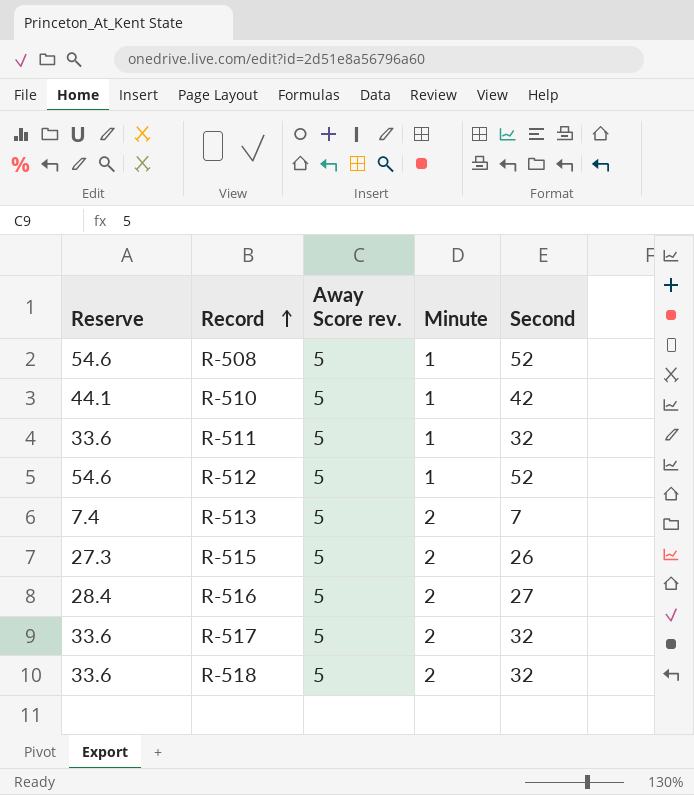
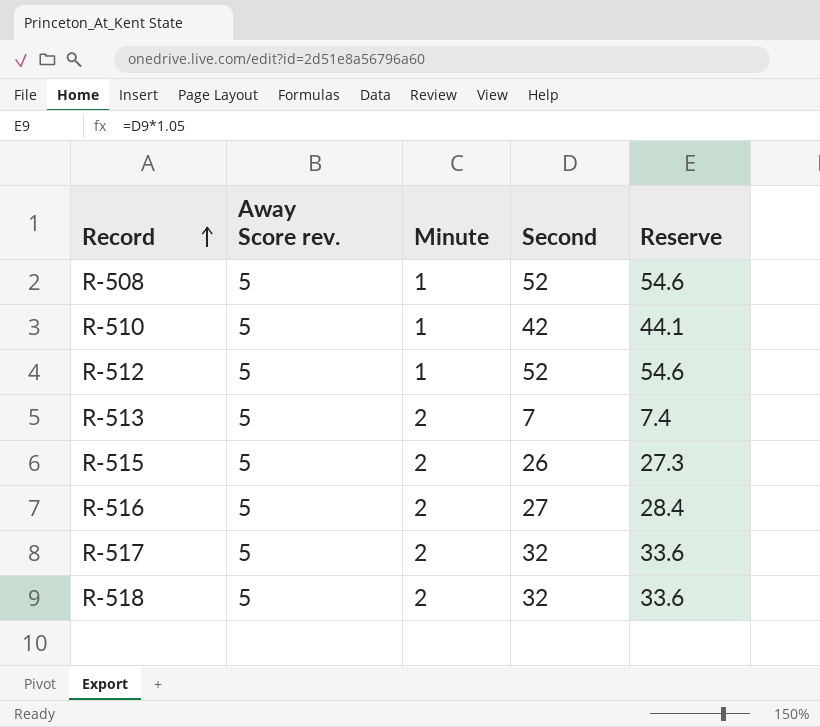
column Reserve | position: 1 -> 5
row R-511: 33.6 | 5 | 1 | 32 -> none

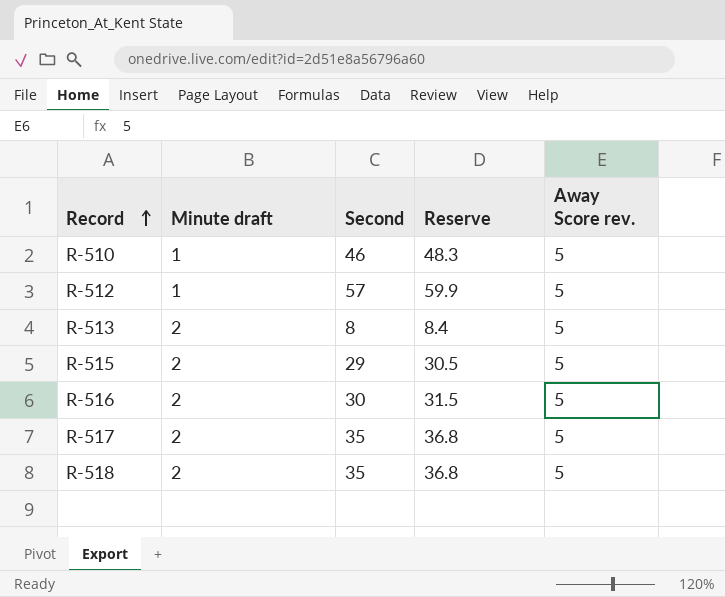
column name: Minute -> Minute draft
column Away Score rev. | position: 2 -> 5
row R-508: 5 | 1 | 52 | 54.6 -> none
R-510 | Second: 42 -> 46
R-510 | Reserve: 44.1 -> 48.3
R-512 | Second: 52 -> 57
R-512 | Reserve: 54.6 -> 59.9
R-513 | Second: 7 -> 8
R-513 | Reserve: 7.4 -> 8.4
R-515 | Second: 26 -> 29
R-515 | Reserve: 27.3 -> 30.5
R-516 | Second: 27 -> 30
R-516 | Reserve: 28.4 -> 31.5
R-517 | Second: 32 -> 35
R-517 | Reserve: 33.6 -> 36.8
R-518 | Second: 32 -> 35
R-518 | Reserve: 33.6 -> 36.8

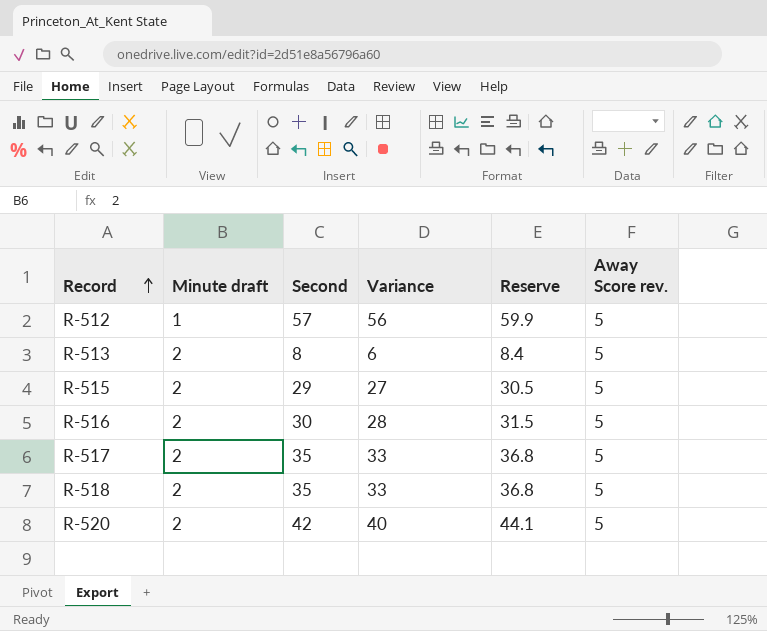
column Variance | formula: none -> [Second] - [Minute draft]
row R-510: 1 | 46 | 48.3 | 5 -> none
row R-520: none -> 2 | 42 | 40 | 44.1 | 5

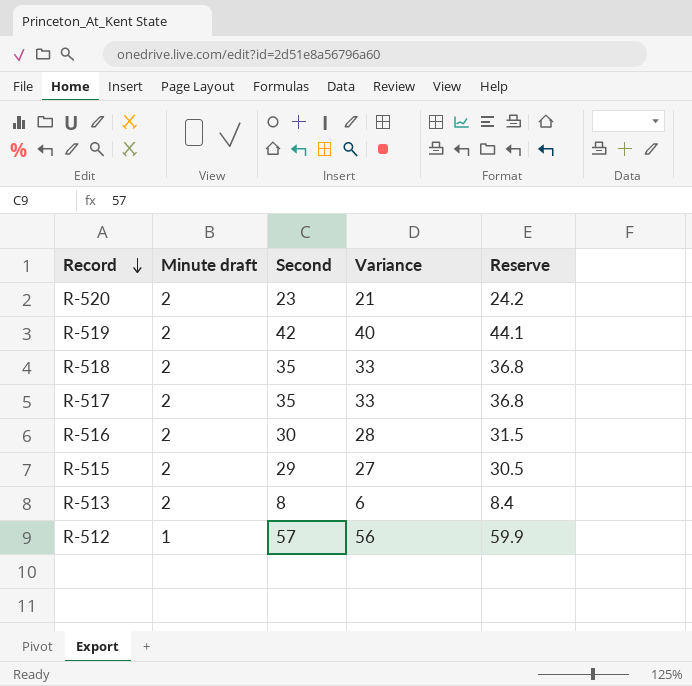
row order: Record ascending -> Record descending
column Away Score rev. | position: 6 -> none
R-520 | Second: 42 -> 23
R-520 | Variance: 40 -> 21
R-520 | Reserve: 44.1 -> 24.2
row R-519: none -> 2 | 42 | 40 | 44.1

